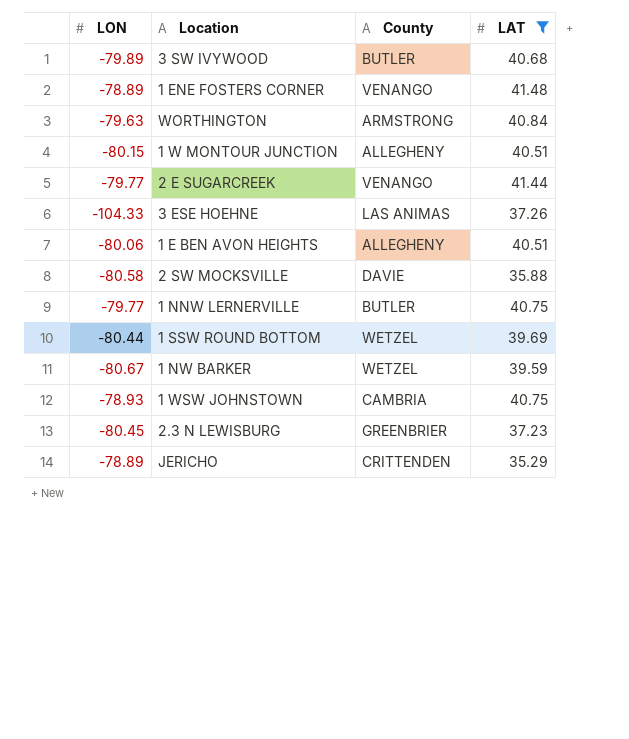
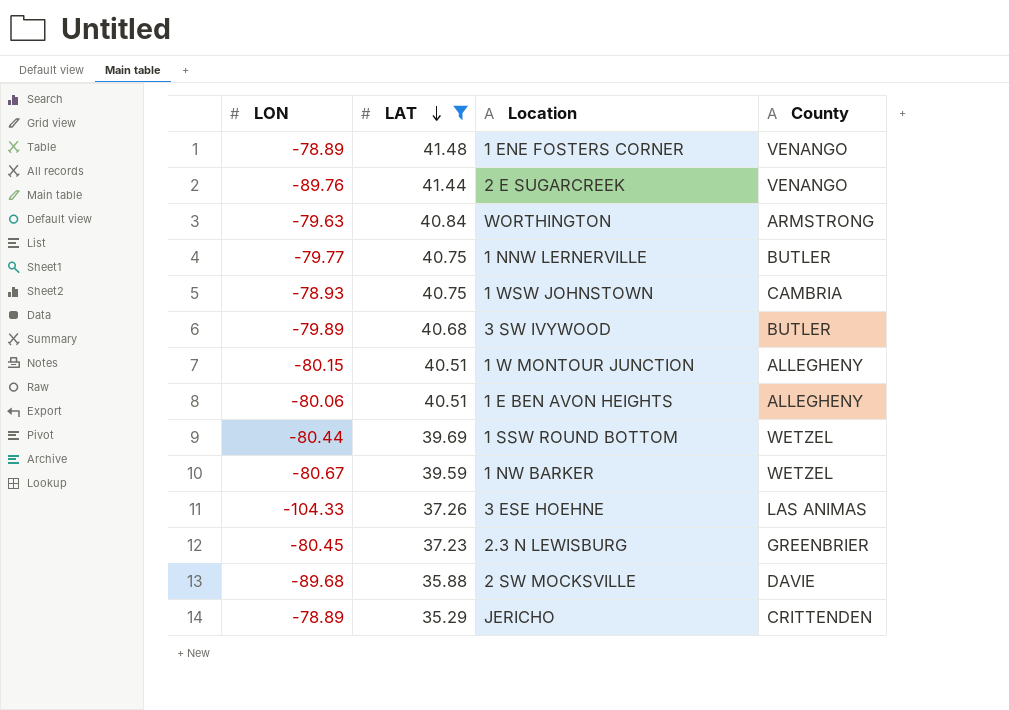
row order: none -> LAT descending
column LAT | position: 4 -> 2
2 E SUGARCREEK | LON: -79.77 -> -89.76
2 SW MOCKSVILLE | LON: -80.58 -> -89.68

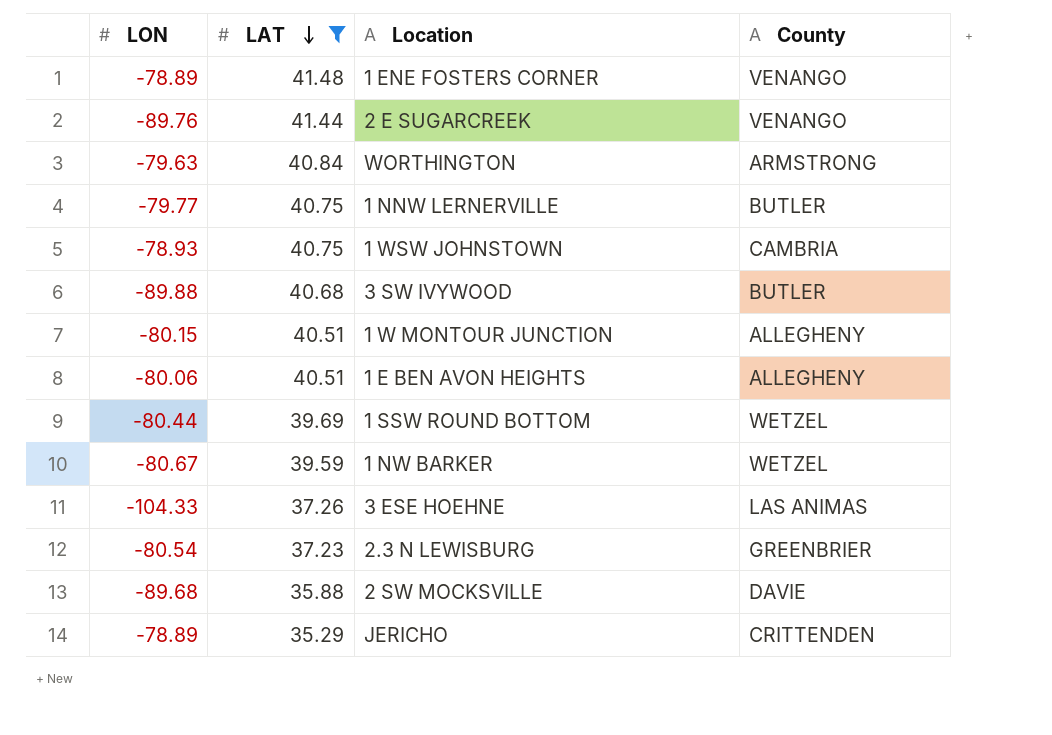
3 SW IVYWOOD | LON: -79.89 -> -89.88
2.3 N LEWISBURG | LON: -80.45 -> -80.54

